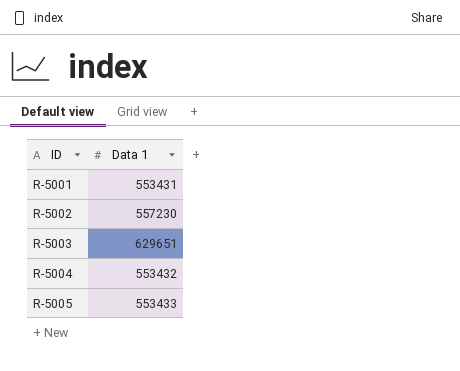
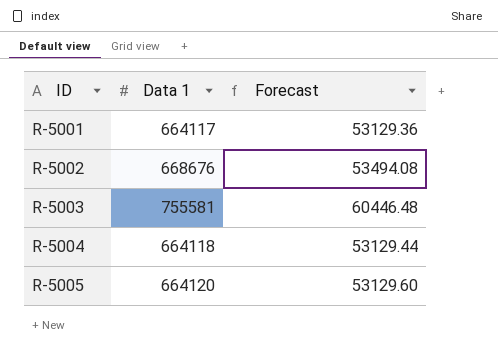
column Forecast | formula: none -> [Data 1] * 0.08
R-5001 | Data 1: 553431 -> 664117
R-5002 | Data 1: 557230 -> 668676
R-5003 | Data 1: 629651 -> 755581
R-5004 | Data 1: 553432 -> 664118
R-5005 | Data 1: 553433 -> 664120

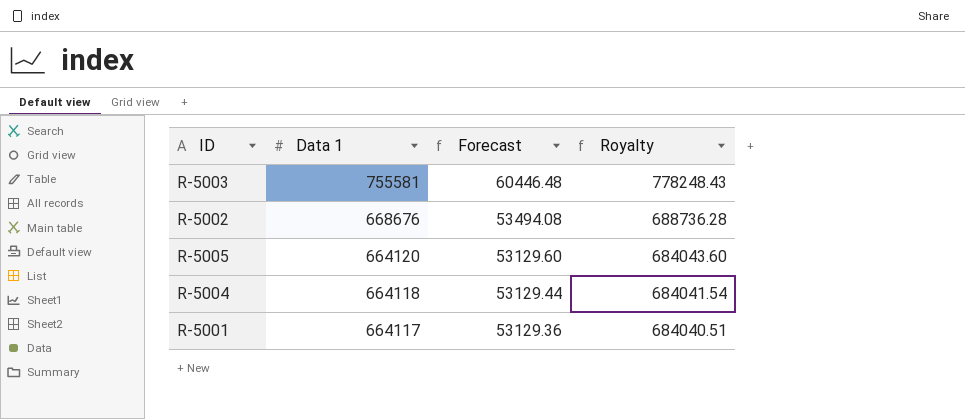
row order: ID ascending -> Data 1 descending
column Royalty | formula: none -> [Data 1] * 1.03

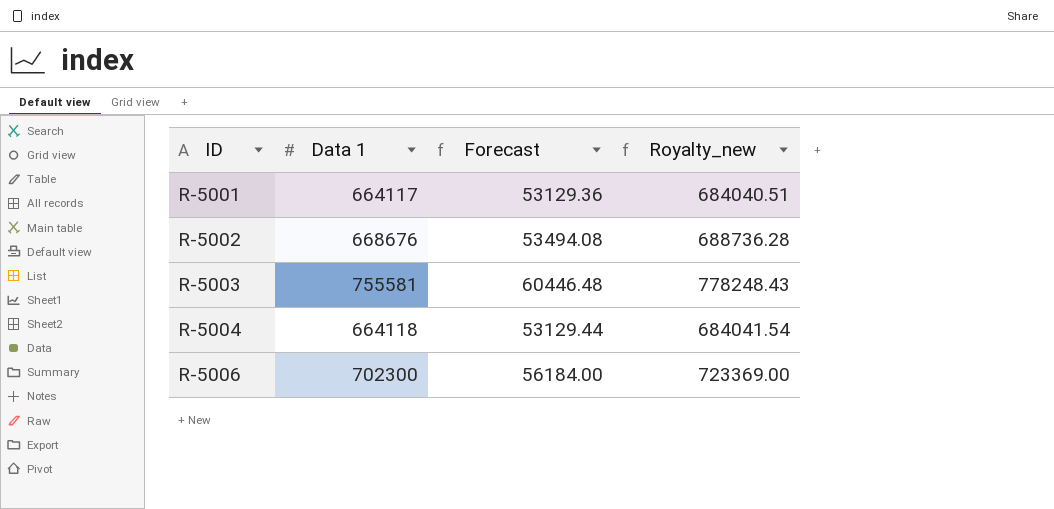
row order: Data 1 descending -> ID ascending
column name: Royalty -> Royalty_new
row R-5005: 664120 | 53129.60 | 684043.60 -> none
row R-5006: none -> 702300 | 56184.00 | 723369.00

